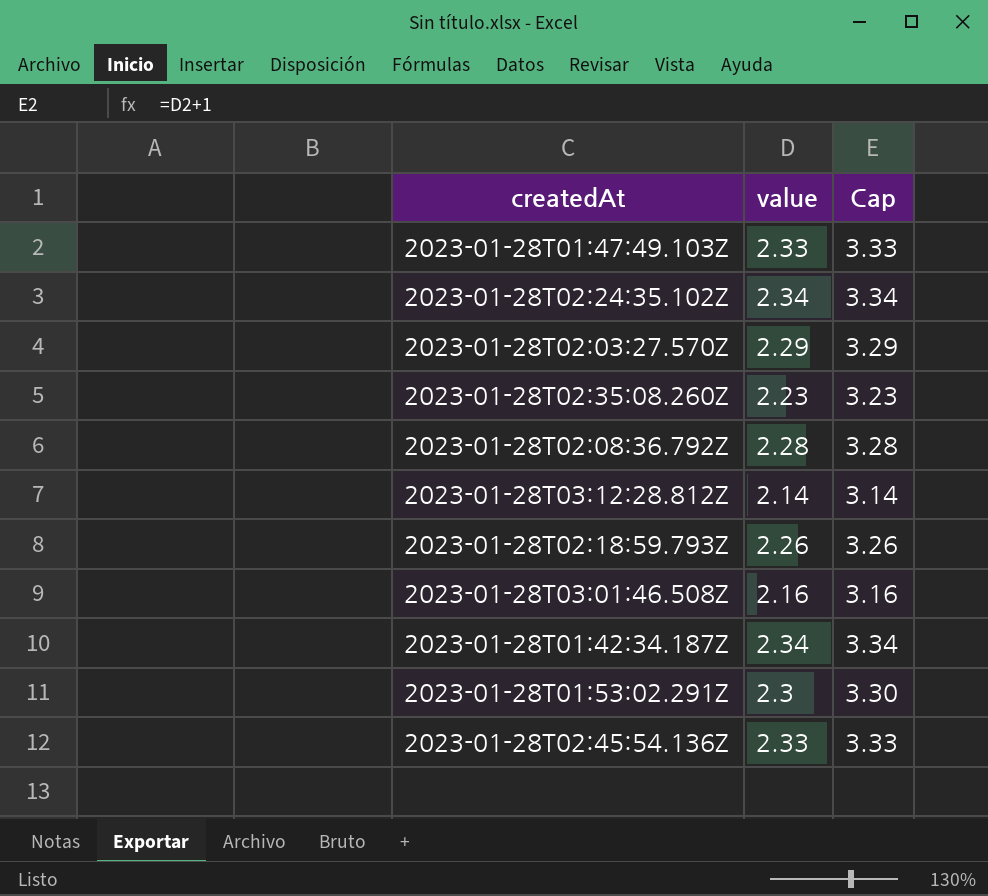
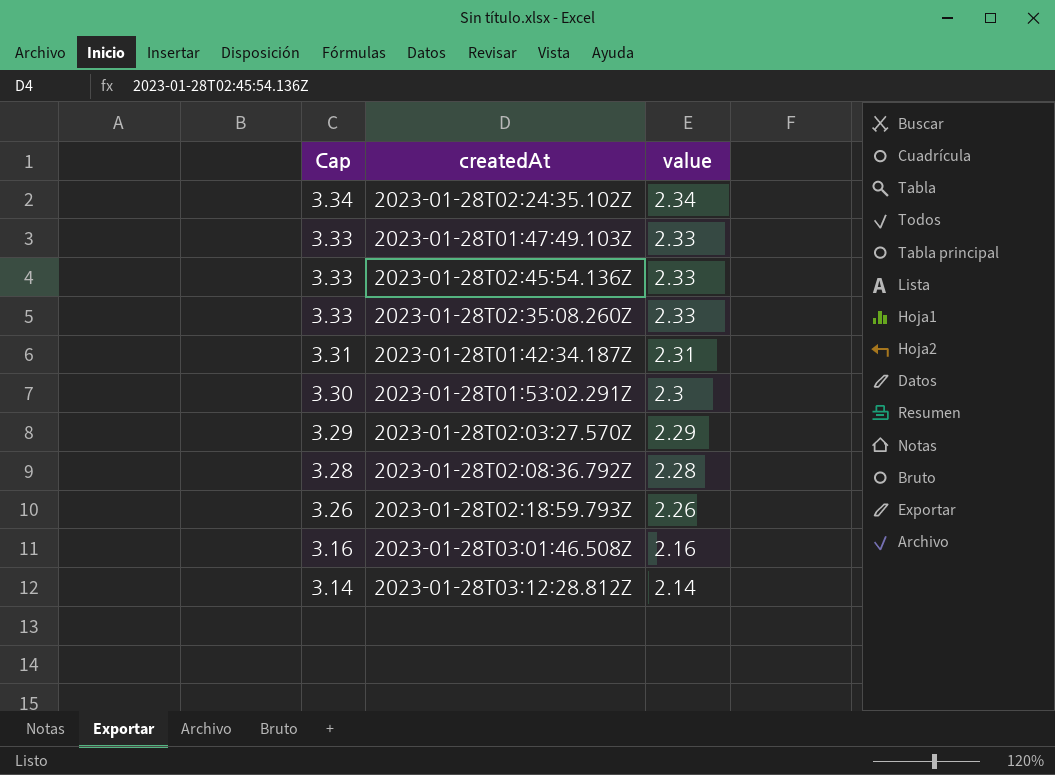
row order: none -> Cap descending
column Cap | position: 3 -> 1
2023-01-28T02:35:08.260Z | Cap: 3.23 -> 3.33
2023-01-28T02:35:08.260Z | value: 2.23 -> 2.33
2023-01-28T01:42:34.187Z | Cap: 3.34 -> 3.31
2023-01-28T01:42:34.187Z | value: 2.34 -> 2.31

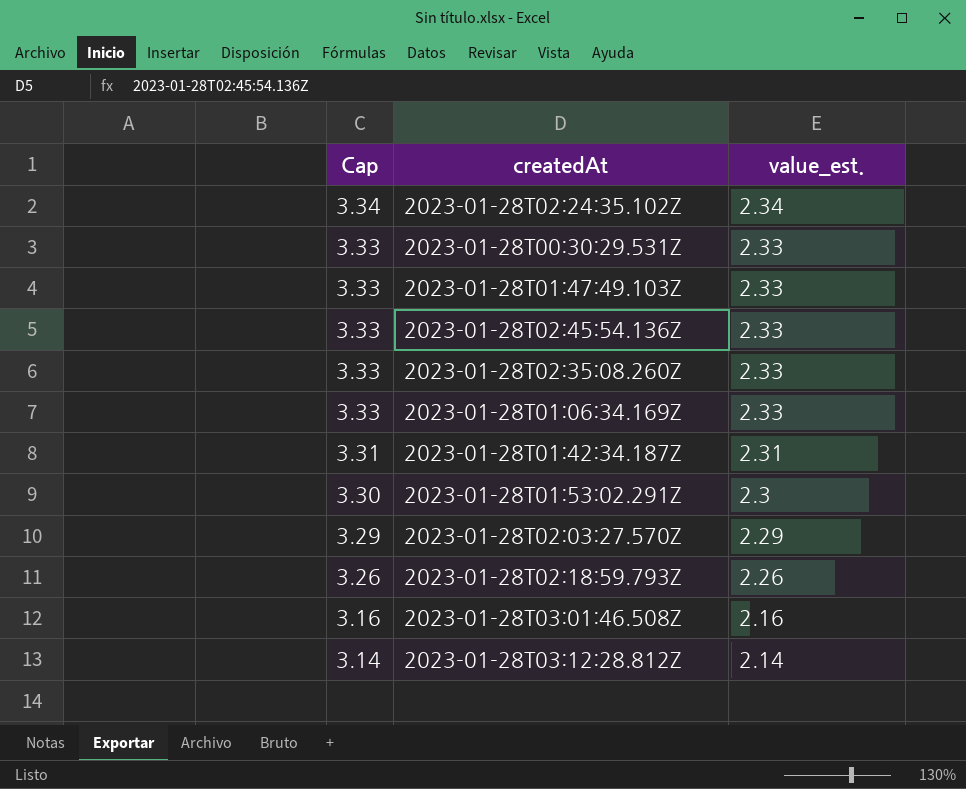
column name: value -> value_est.
row 2023-01-28T02:08:36.792Z: 3.28 | 2.28 -> none
row 2023-01-28T00:30:29.531Z: none -> 3.33 | 2.33
row 2023-01-28T01:06:34.169Z: none -> 3.33 | 2.33

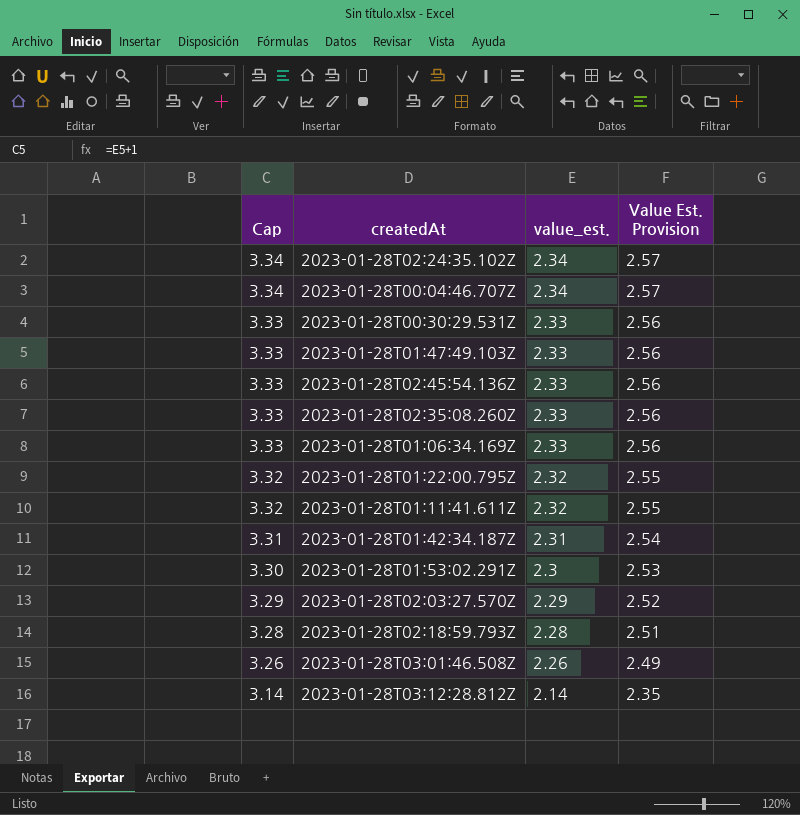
column Value Est. Provision | formula: none -> [value_est.] * 1.1
row 2023-01-28T00:04:46.707Z: none -> 3.34 | 2.34 | 2.57
row 2023-01-28T01:22:00.795Z: none -> 3.32 | 2.32 | 2.55
row 2023-01-28T01:11:41.611Z: none -> 3.32 | 2.32 | 2.55
2023-01-28T02:18:59.793Z | Cap: 3.26 -> 3.28
2023-01-28T02:18:59.793Z | value_est.: 2.26 -> 2.28
2023-01-28T03:01:46.508Z | Cap: 3.16 -> 3.26
2023-01-28T03:01:46.508Z | value_est.: 2.16 -> 2.26

